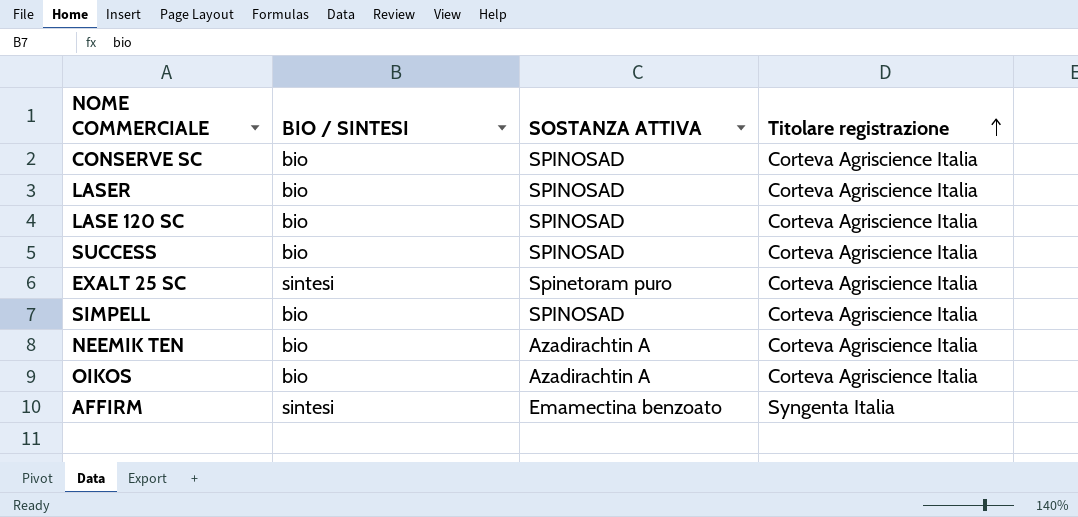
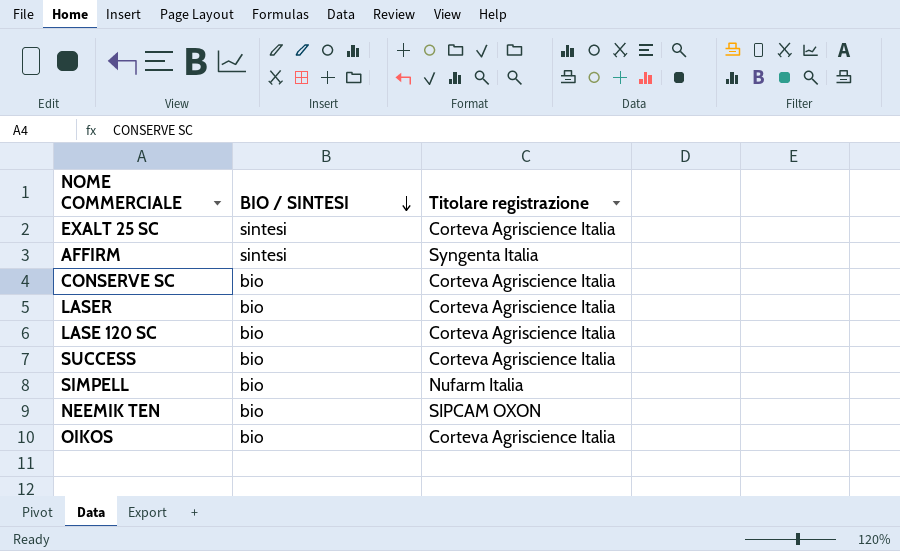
row order: Titolare registrazione ascending -> BIO / SINTESI descending
column SOSTANZA ATTIVA | position: 3 -> none
SIMPELL | Titolare registrazione: Corteva Agriscience Italia -> Nufarm Italia
NEEMIK TEN | Titolare registrazione: Corteva Agriscience Italia -> SIPCAM OXON

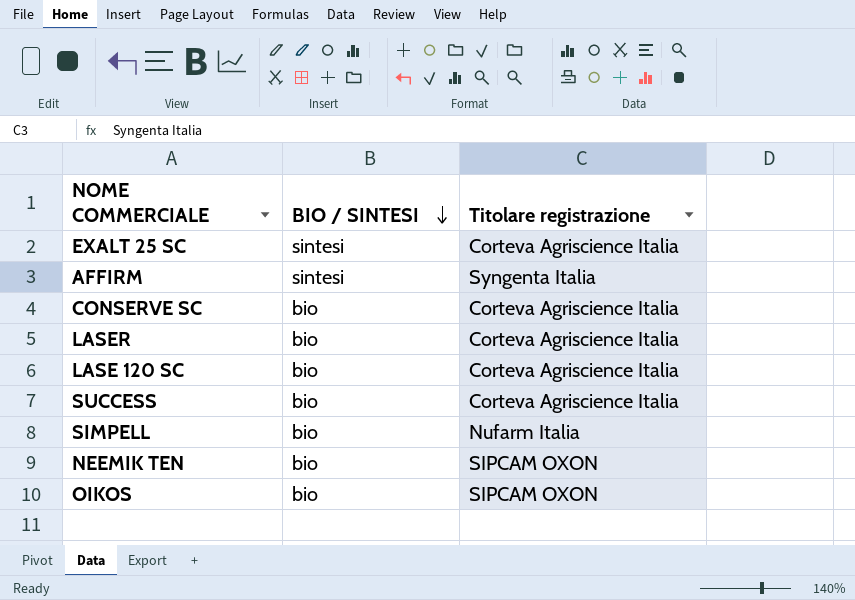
OIKOS | Titolare registrazione: Corteva Agriscience Italia -> SIPCAM OXON

